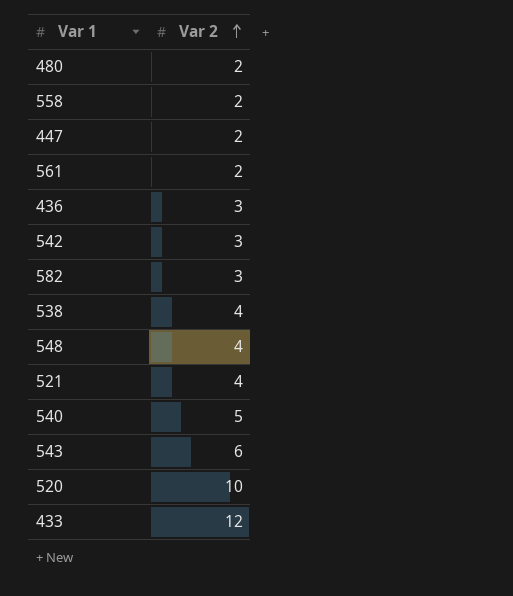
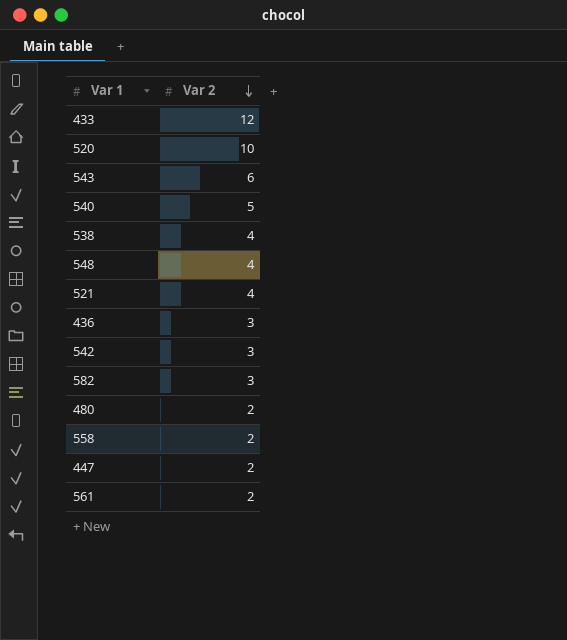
row order: Var 2 ascending -> Var 2 descending

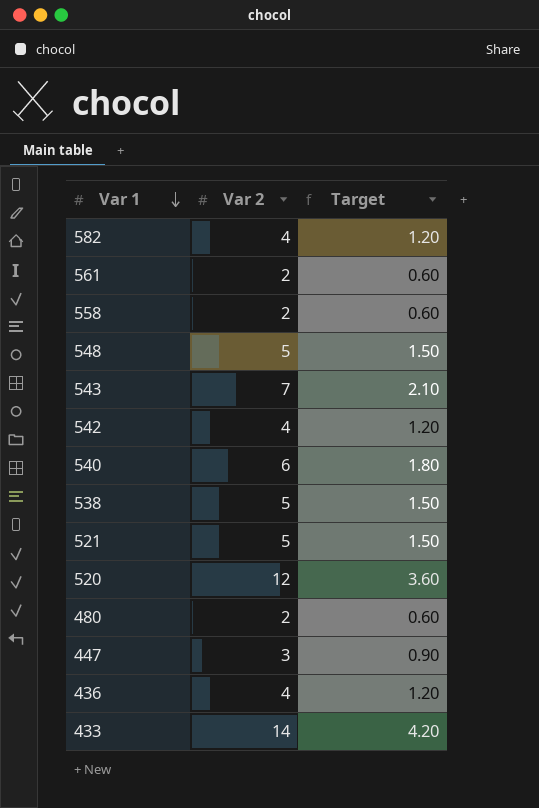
row order: Var 2 descending -> Var 1 descending
column Target | formula: none -> [Var 2] * 0.3
582 | Var 2: 3 -> 4
548 | Var 2: 4 -> 5
543 | Var 2: 6 -> 7
542 | Var 2: 3 -> 4
540 | Var 2: 5 -> 6
538 | Var 2: 4 -> 5
521 | Var 2: 4 -> 5
520 | Var 2: 10 -> 12
447 | Var 2: 2 -> 3
436 | Var 2: 3 -> 4
433 | Var 2: 12 -> 14

